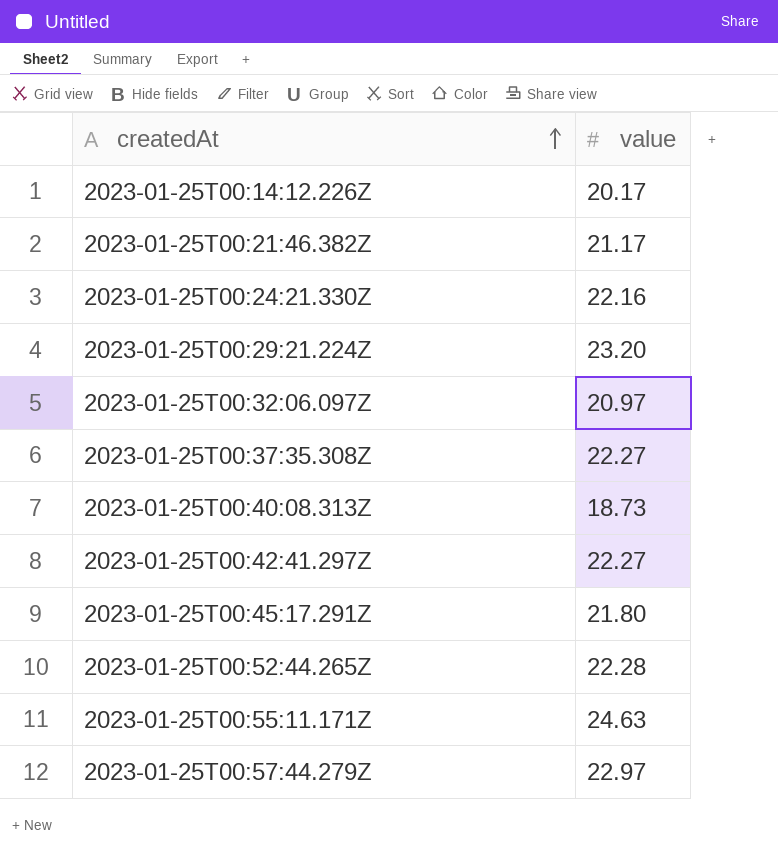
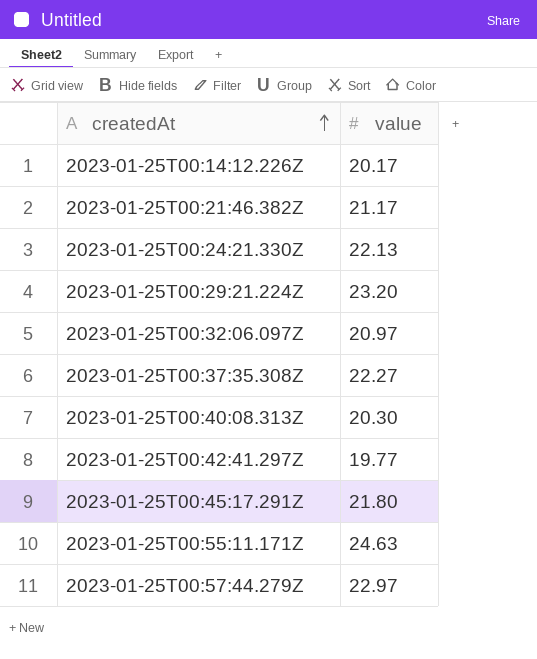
row 2023-01-25T00:52:44.265Z: 22.28 -> none
2023-01-25T00:24:21.330Z | value: 22.16 -> 22.13
2023-01-25T00:40:08.313Z | value: 18.73 -> 20.30
2023-01-25T00:42:41.297Z | value: 22.27 -> 19.77

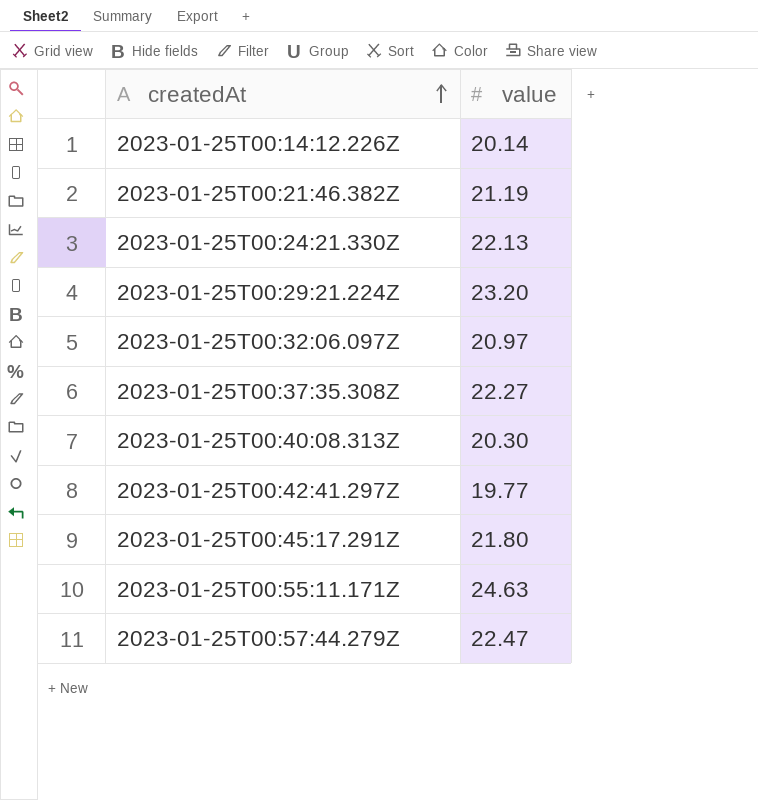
2023-01-25T00:14:12.226Z | value: 20.17 -> 20.14
2023-01-25T00:21:46.382Z | value: 21.17 -> 21.19
2023-01-25T00:57:44.279Z | value: 22.97 -> 22.47

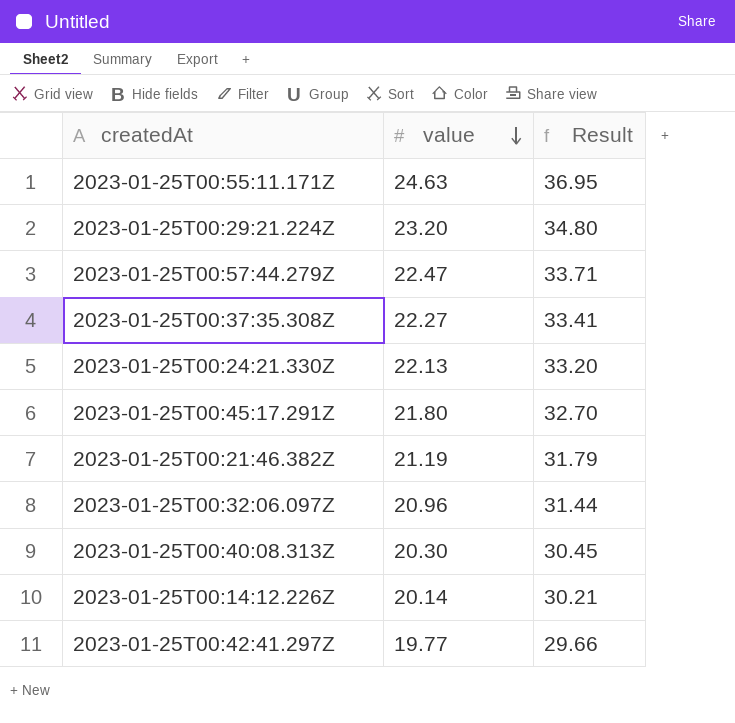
row order: createdAt ascending -> value descending
column Result | formula: none -> [value] * 1.5
2023-01-25T00:32:06.097Z | value: 20.97 -> 20.96

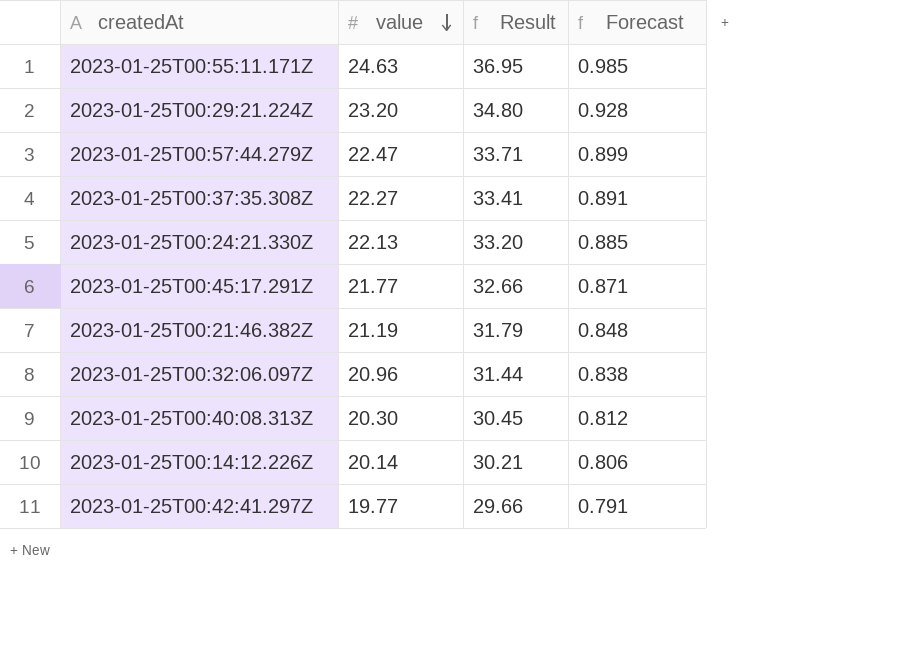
column Forecast | formula: none -> [value] * 0.04
2023-01-25T00:45:17.291Z | value: 21.80 -> 21.77
2023-01-25T00:45:17.291Z | Result: 32.70 -> 32.66

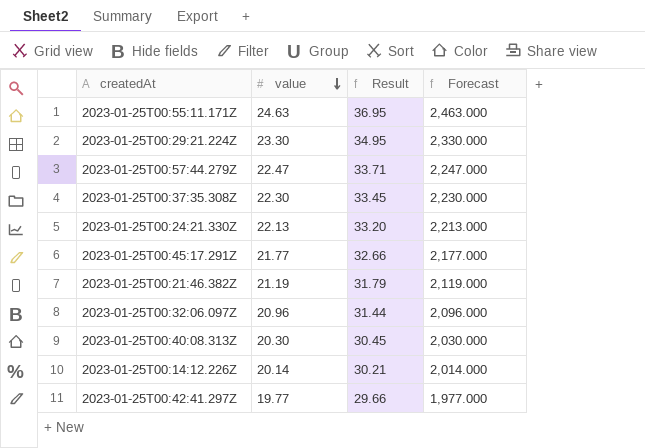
column Forecast | formula: [value] * 0.04 -> [value] * 100
2023-01-25T00:29:21.224Z | value: 23.20 -> 23.30
2023-01-25T00:29:21.224Z | Result: 34.80 -> 34.95
2023-01-25T00:37:35.308Z | value: 22.27 -> 22.30
2023-01-25T00:37:35.308Z | Result: 33.41 -> 33.45

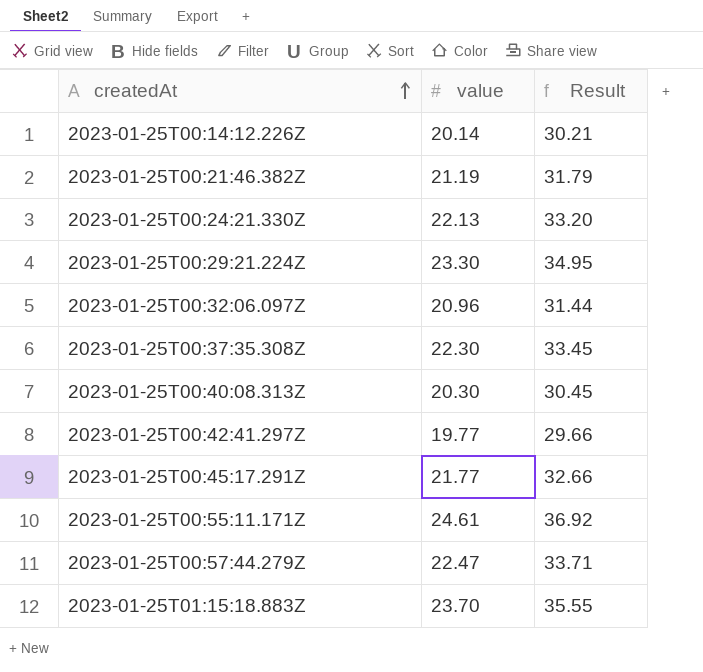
row order: value descending -> createdAt ascending
column Forecast | formula: [value] * 100 -> none
2023-01-25T00:55:11.171Z | value: 24.63 -> 24.61
2023-01-25T00:55:11.171Z | Result: 36.95 -> 36.92
row 2023-01-25T01:15:18.883Z: none -> 23.70 | 35.55

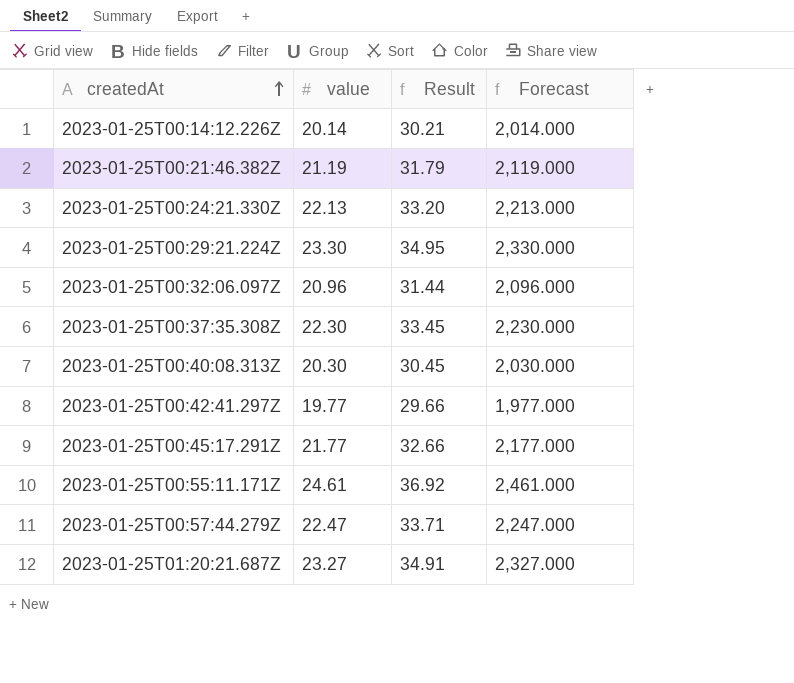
column Forecast | formula: none -> [value] * 100
row 2023-01-25T01:15:18.883Z: 23.70 | 35.55 -> none
row 2023-01-25T01:20:21.687Z: none -> 23.27 | 34.91 | 2,327.000

